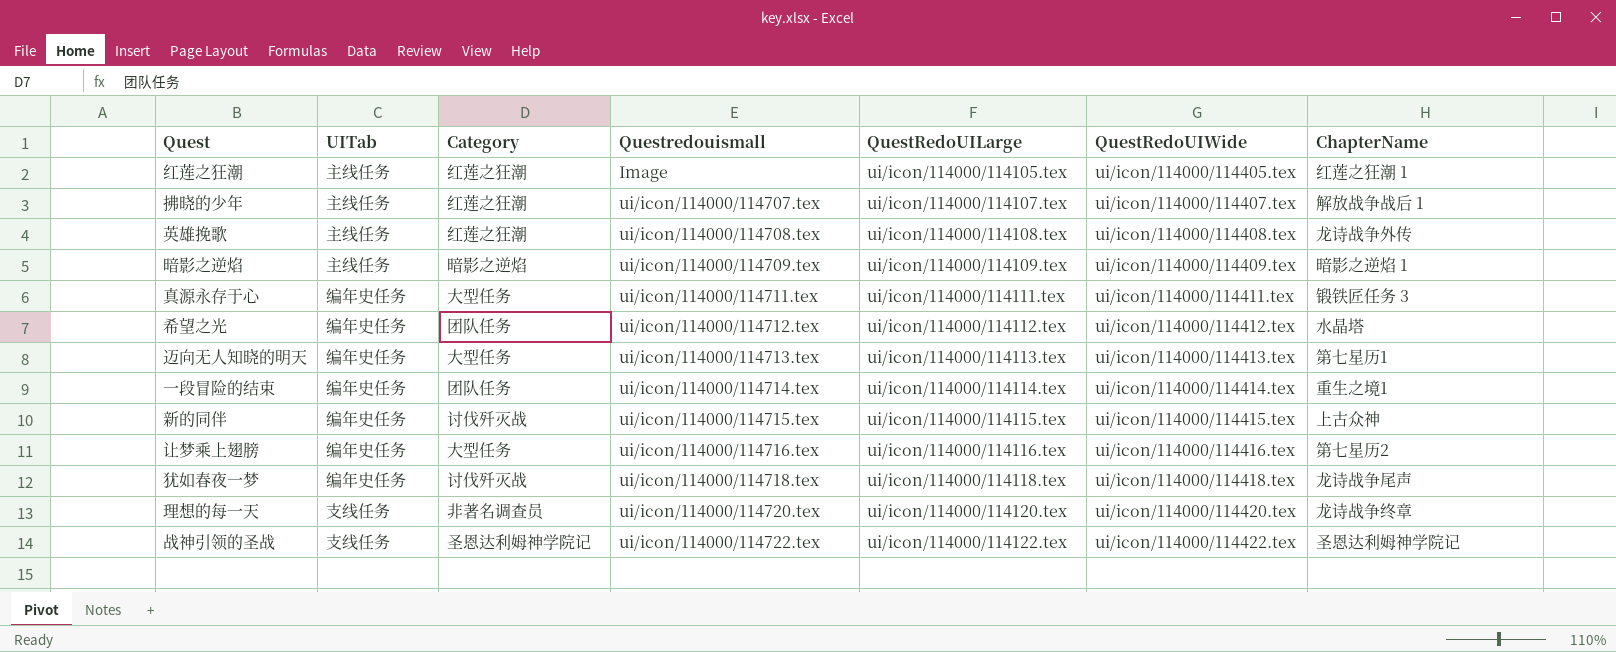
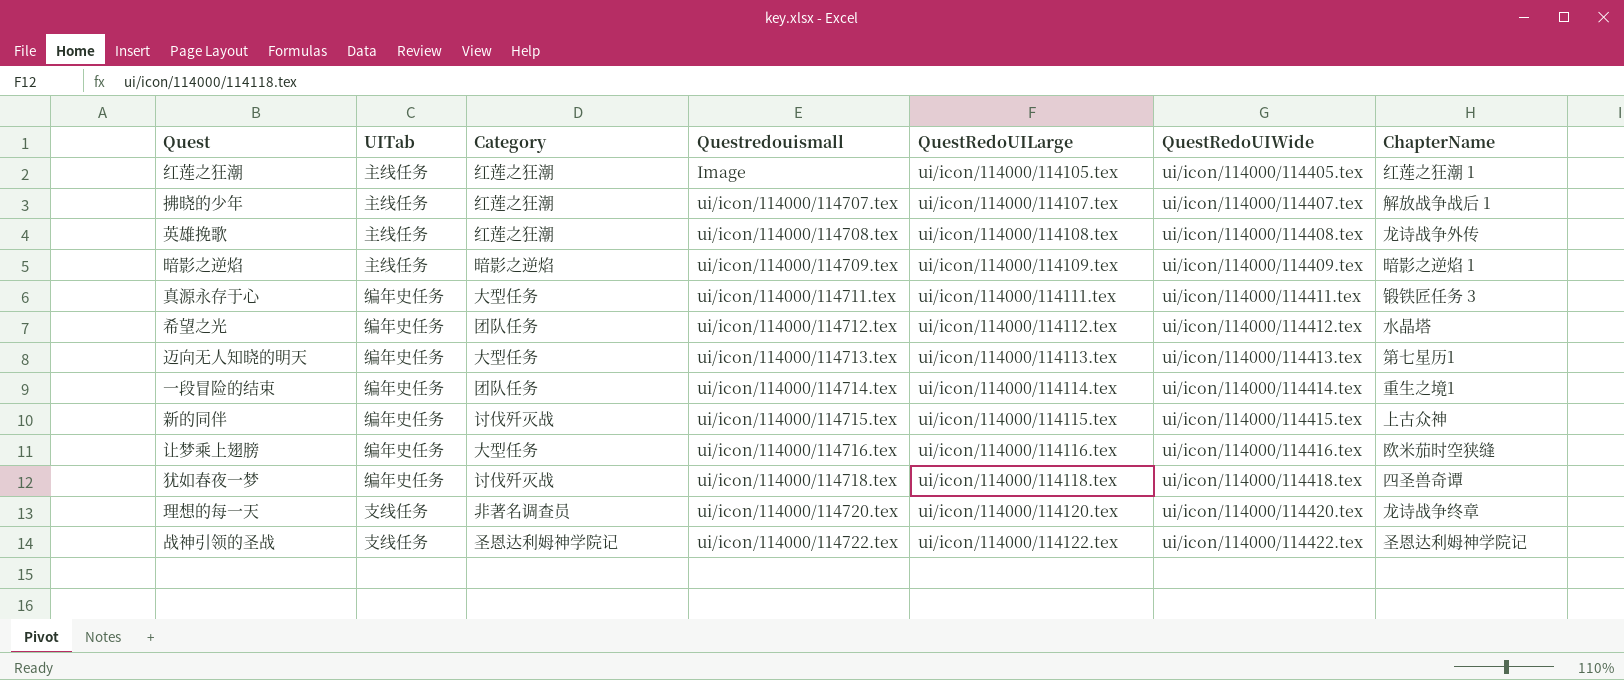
让梦乘上翅膀 | ChapterName: 第七星历2 -> 欧米茄时空狭缝
犹如春夜一梦 | ChapterName: 龙诗战争尾声 -> 四圣兽奇谭

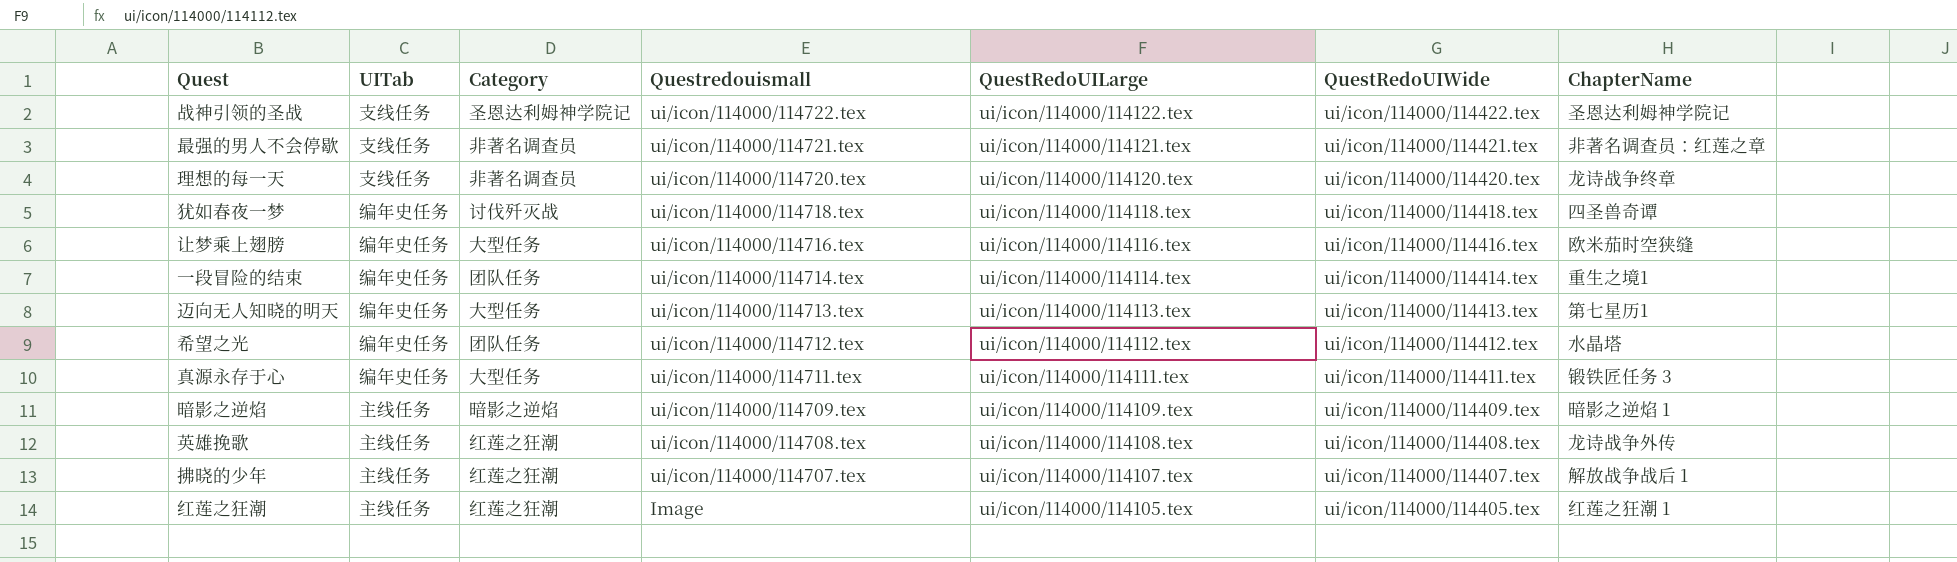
row order: Questredouismall ascending -> Questredouismall descending
row 新的同伴: 编年史任务 | 讨伐歼灭战 | ui/icon/114000/114715.tex | ui/icon/114000/114115.tex | ui/icon/114000/114415.tex | 上古众神 -> none
row 最强的男人不会停歇: none -> 支线任务 | 非著名调查员 | ui/icon/114000/114721.tex | ui/icon/114000/114121.tex | ui/icon/114000/114421.tex | 非著名调查员：红莲之章

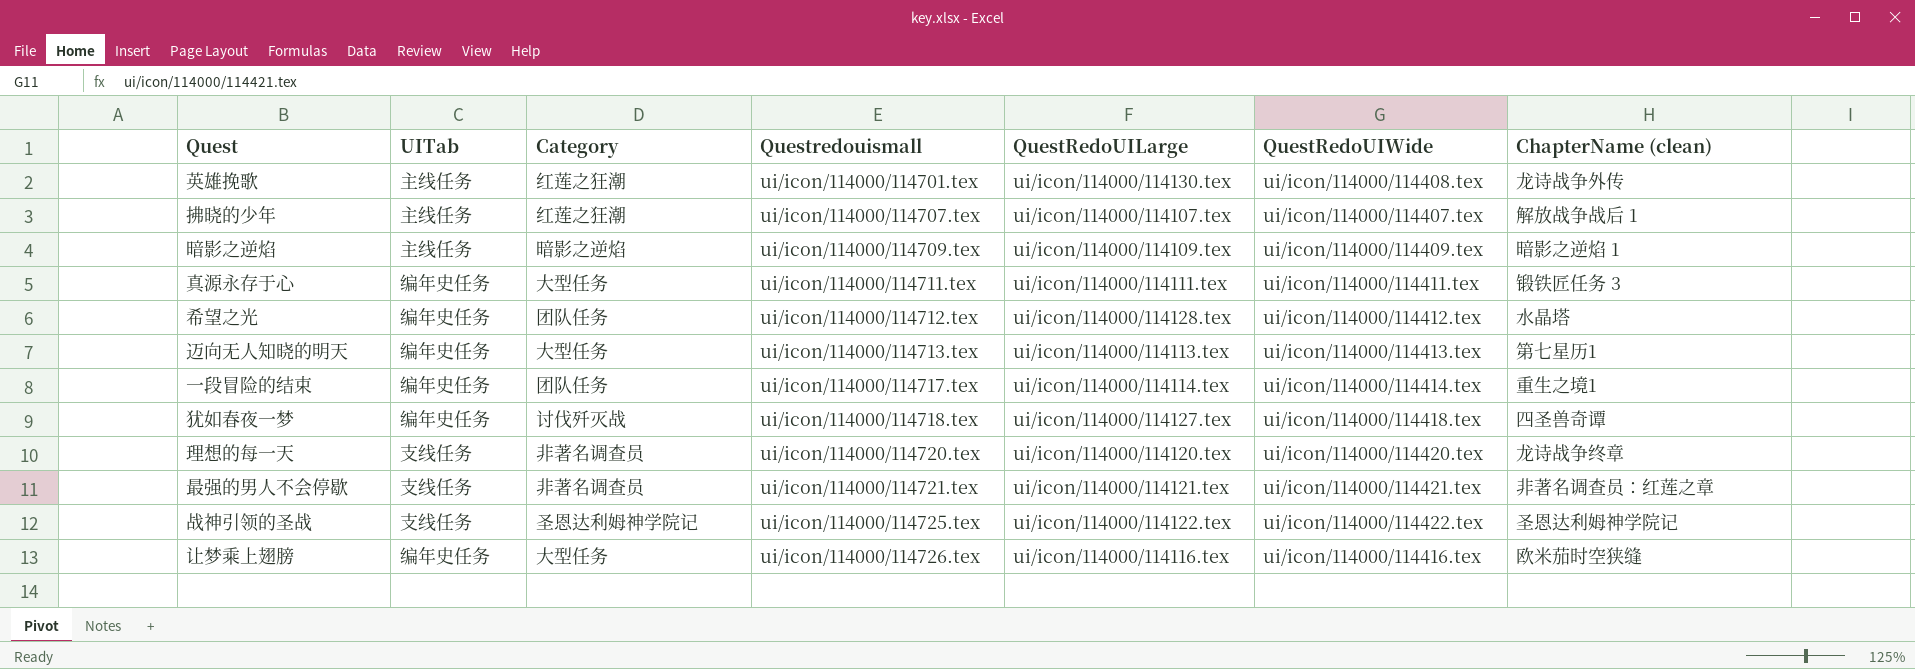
row order: Questredouismall descending -> Questredouismall ascending
column name: ChapterName -> ChapterName (clean)
row 红莲之狂潮: 主线任务 | 红莲之狂潮 | Image | ui/icon/114000/114105.tex | ui/icon/114000/114405.tex | 红莲之狂潮 1 -> none
英雄挽歌 | Questredouismall: ui/icon/114000/114708.tex -> ui/icon/114000/114701.tex
英雄挽歌 | QuestRedoUILarge: ui/icon/114000/114108.tex -> ui/icon/114000/114130.tex
希望之光 | QuestRedoUILarge: ui/icon/114000/114112.tex -> ui/icon/114000/114128.tex
一段冒险的结束 | Questredouismall: ui/icon/114000/114714.tex -> ui/icon/114000/114717.tex
犹如春夜一梦 | QuestRedoUILarge: ui/icon/114000/114118.tex -> ui/icon/114000/114127.tex
战神引领的圣战 | Questredouismall: ui/icon/114000/114722.tex -> ui/icon/114000/114725.tex
让梦乘上翅膀 | Questredouismall: ui/icon/114000/114716.tex -> ui/icon/114000/114726.tex

